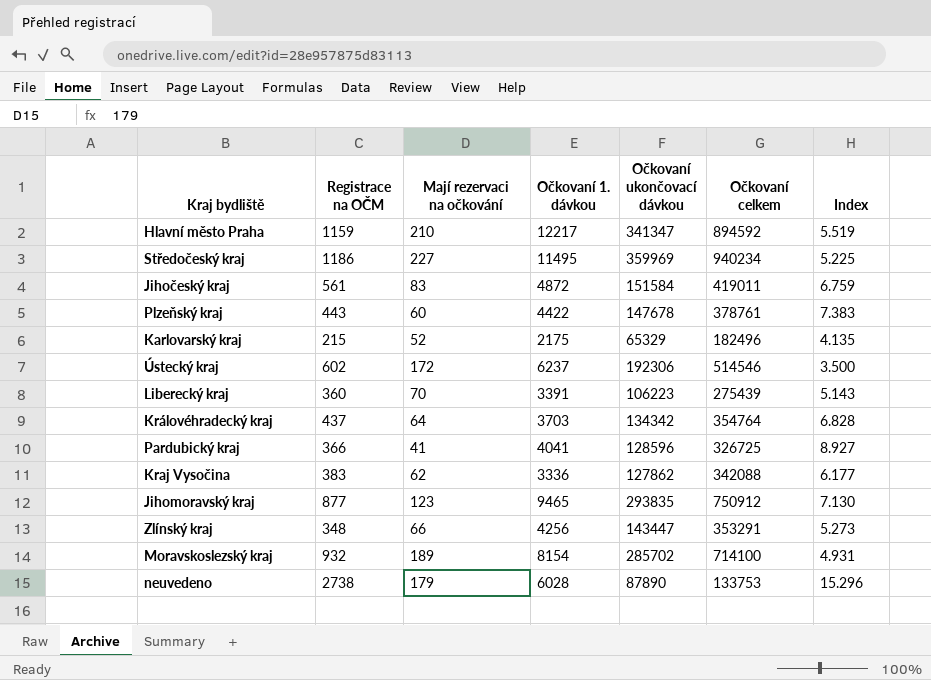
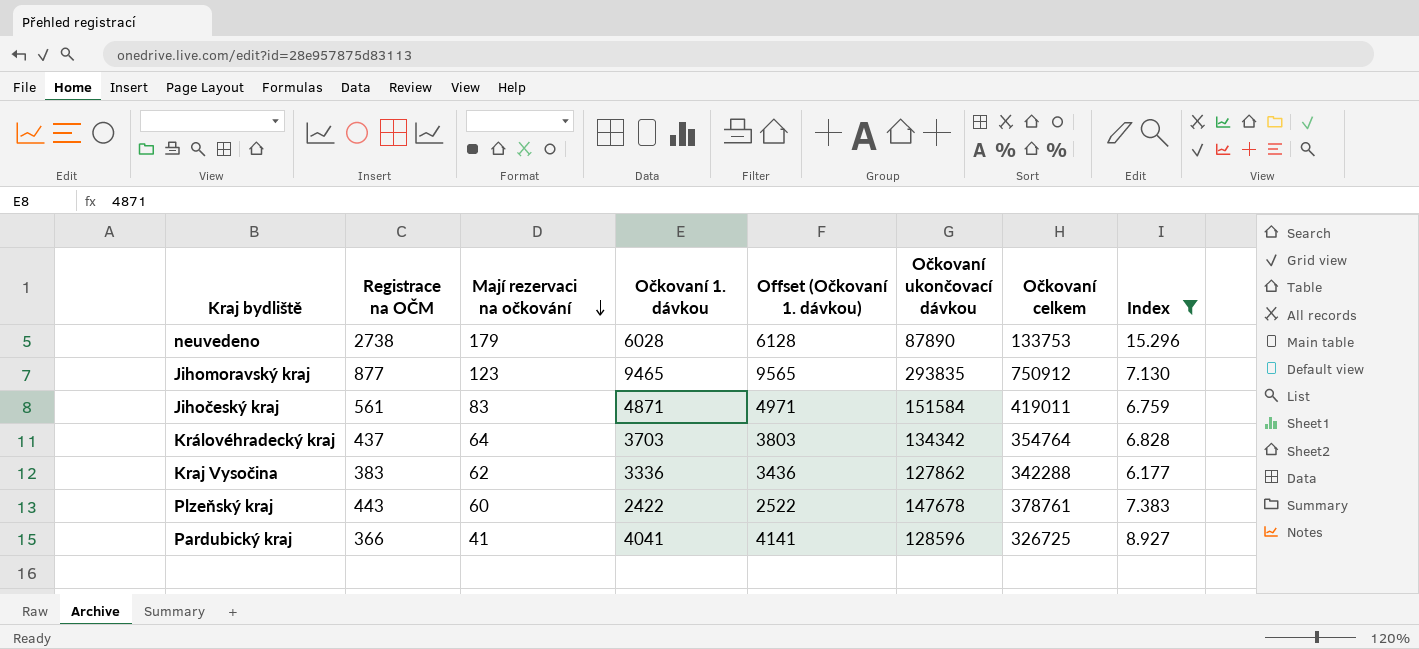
filter: none -> Index >= 6.177
row order: none -> Mají rezervaci na očkování descending
column Offset (Očkovaní 1. dávkou) | formula: none -> [Očkovaní 1. dávkou] + 100
Jihočeský kraj | Očkovaní 1. dávkou: 4872 -> 4871
Kraj Vysočina | Očkovaní celkem: 342088 -> 342288
Plzeňský kraj | Očkovaní 1. dávkou: 4422 -> 2422

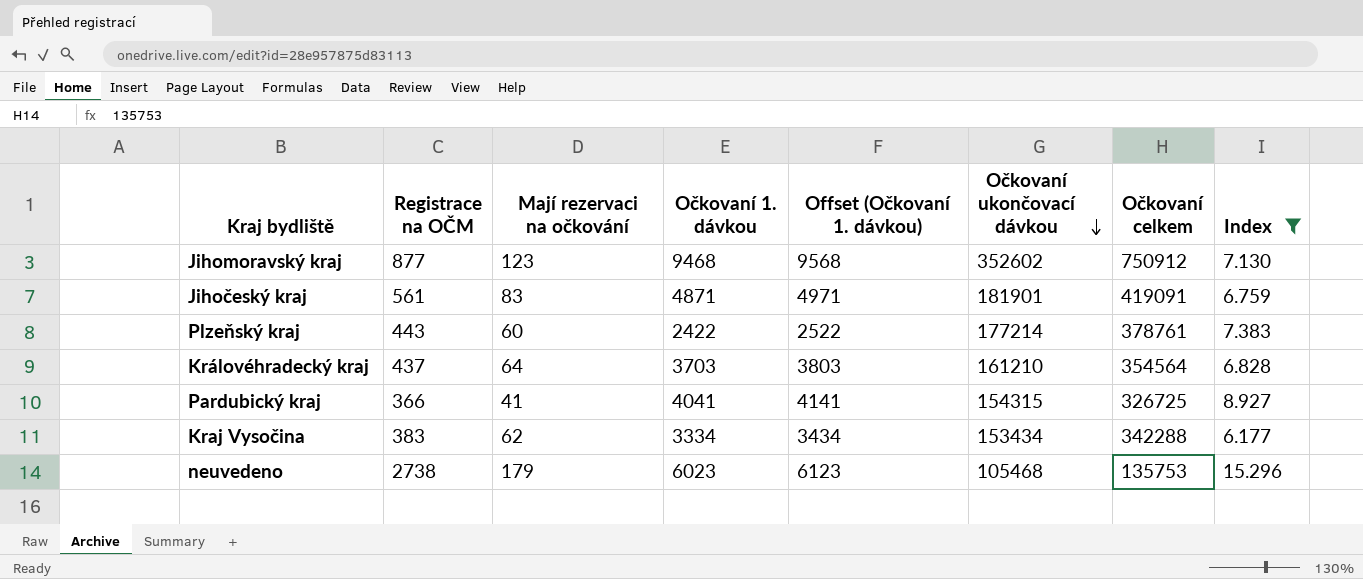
row order: Mají rezervaci na očkování descending -> Očkovaní ukončovací dávkou descending
Jihomoravský kraj | Očkovaní 1. dávkou: 9465 -> 9468
Jihomoravský kraj | Offset (Očkovaní 1. dávkou): 9565 -> 9568
Jihomoravský kraj | Očkovaní ukončovací dávkou: 293835 -> 352602
Jihočeský kraj | Očkovaní ukončovací dávkou: 151584 -> 181901
Jihočeský kraj | Očkovaní celkem: 419011 -> 419091
Plzeňský kraj | Očkovaní ukončovací dávkou: 147678 -> 177214
Královéhradecký kraj | Očkovaní ukončovací dávkou: 134342 -> 161210
Královéhradecký kraj | Očkovaní celkem: 354764 -> 354564
Pardubický kraj | Očkovaní ukončovací dávkou: 128596 -> 154315
Kraj Vysočina | Očkovaní 1. dávkou: 3336 -> 3334
Kraj Vysočina | Offset (Očkovaní 1. dávkou): 3436 -> 3434
Kraj Vysočina | Očkovaní ukončovací dávkou: 127862 -> 153434
neuvedeno | Očkovaní 1. dávkou: 6028 -> 6023
neuvedeno | Offset (Očkovaní 1. dávkou): 6128 -> 6123
neuvedeno | Očkovaní ukončovací dávkou: 87890 -> 105468
neuvedeno | Očkovaní celkem: 133753 -> 135753

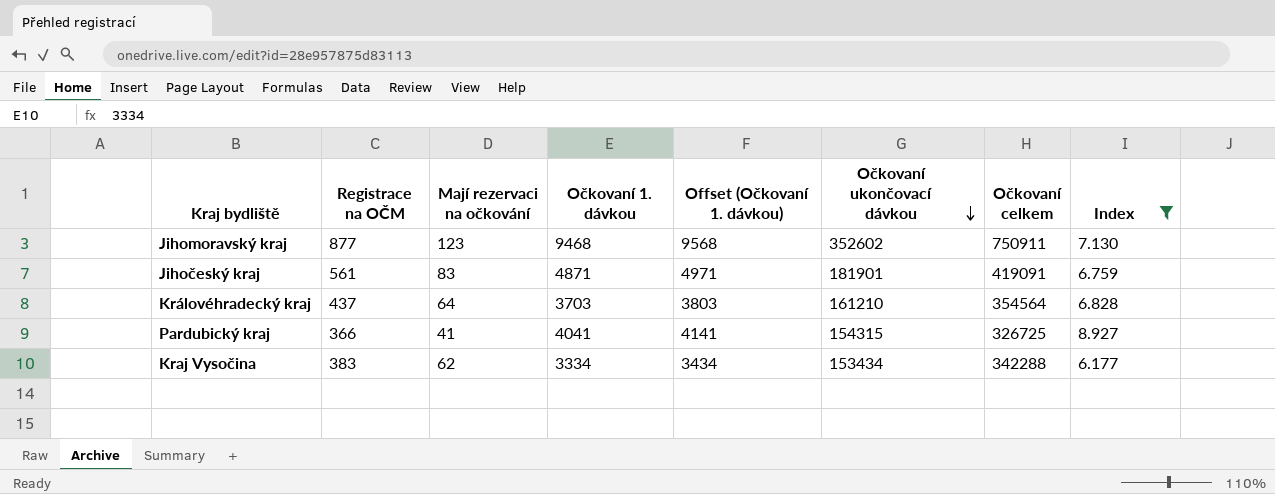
row Plzeňský kraj: 443 | 60 | 2422 | 2522 | 177214 | 378761 | 7.383 -> none
row neuvedeno: 2738 | 179 | 6023 | 6123 | 105468 | 135753 | 15.296 -> none
Jihomoravský kraj | Očkovaní celkem: 750912 -> 750911

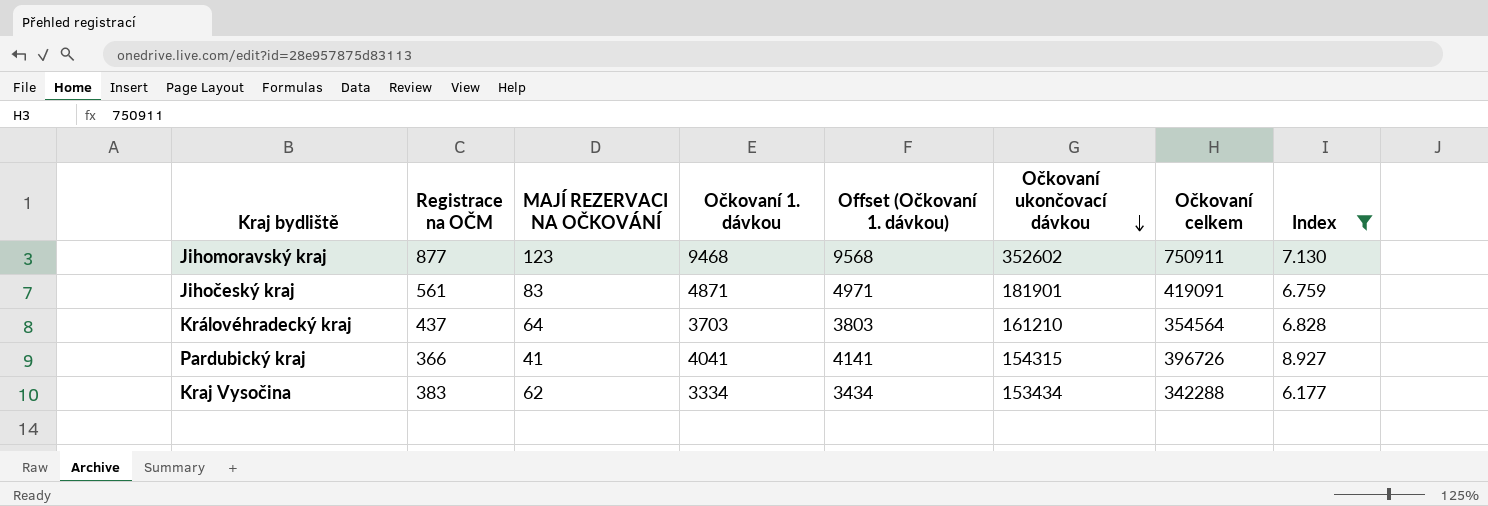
column name: Mají rezervaci na očkování -> MAJÍ REZERVACI NA OČKOVÁNÍ
Pardubický kraj | Očkovaní celkem: 326725 -> 396726

